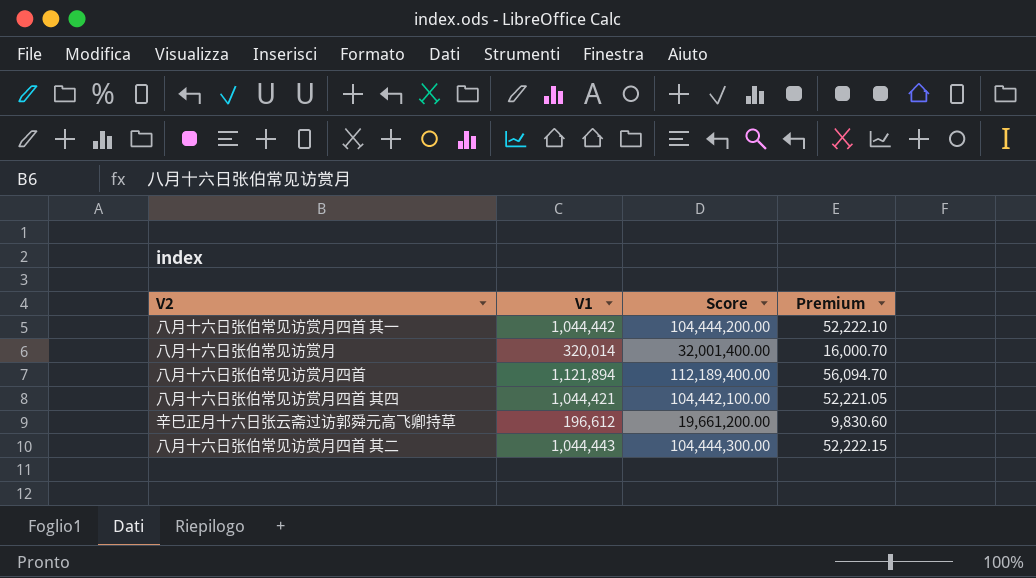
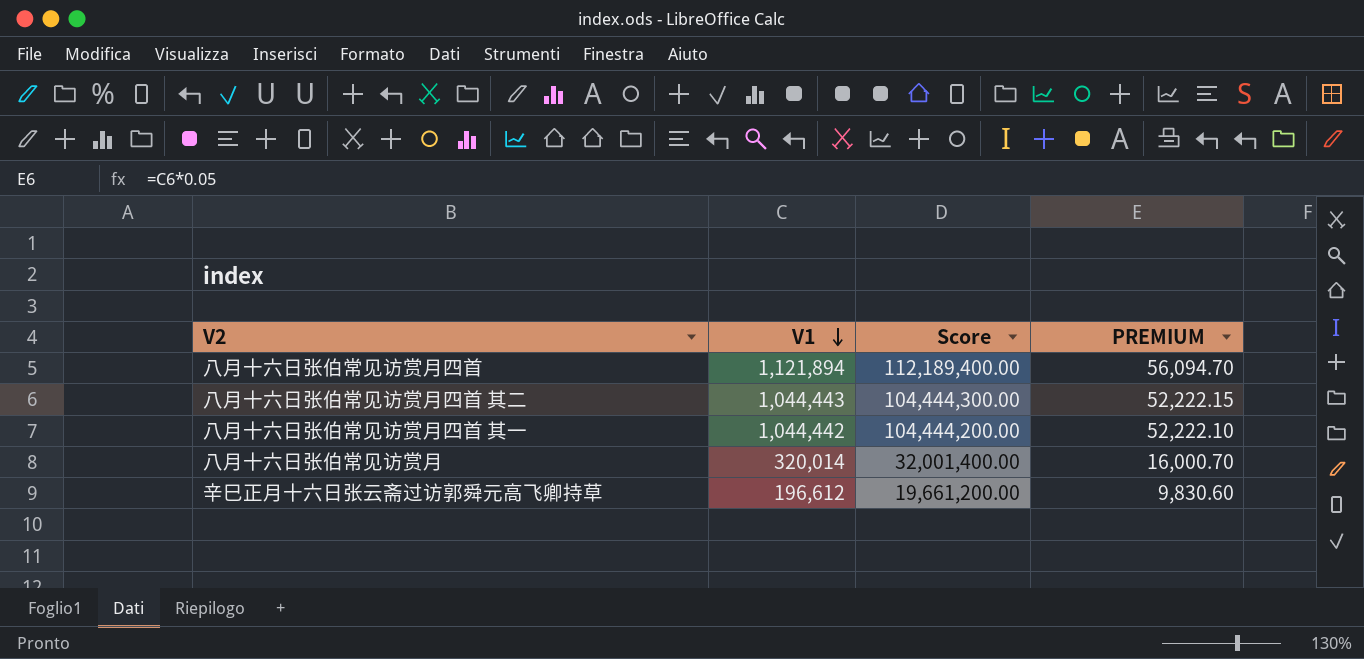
row order: none -> V1 descending
column name: Premium -> PREMIUM
row 八月十六日张伯常见访赏月四首 其四: 1,044,421 | 104,442,100.00 | 52,221.05 -> none

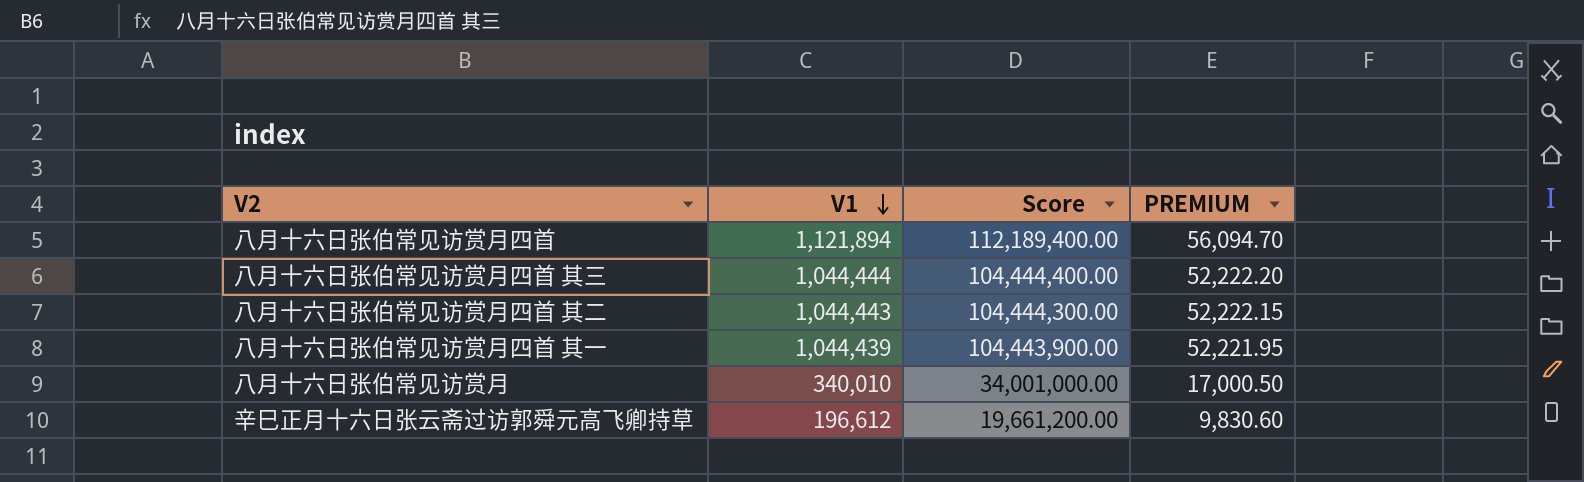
row 八月十六日张伯常见访赏月四首 其三: none -> 1,044,444 | 104,444,400.00 | 52,222.20
八月十六日张伯常见访赏月四首 其一 | V1: 1,044,442 -> 1,044,439
八月十六日张伯常见访赏月四首 其一 | Score: 104,444,200.00 -> 104,443,900.00
八月十六日张伯常见访赏月四首 其一 | PREMIUM: 52,222.10 -> 52,221.95
八月十六日张伯常见访赏月 | V1: 320,014 -> 340,010
八月十六日张伯常见访赏月 | Score: 32,001,400.00 -> 34,001,000.00
八月十六日张伯常见访赏月 | PREMIUM: 16,000.70 -> 17,000.50

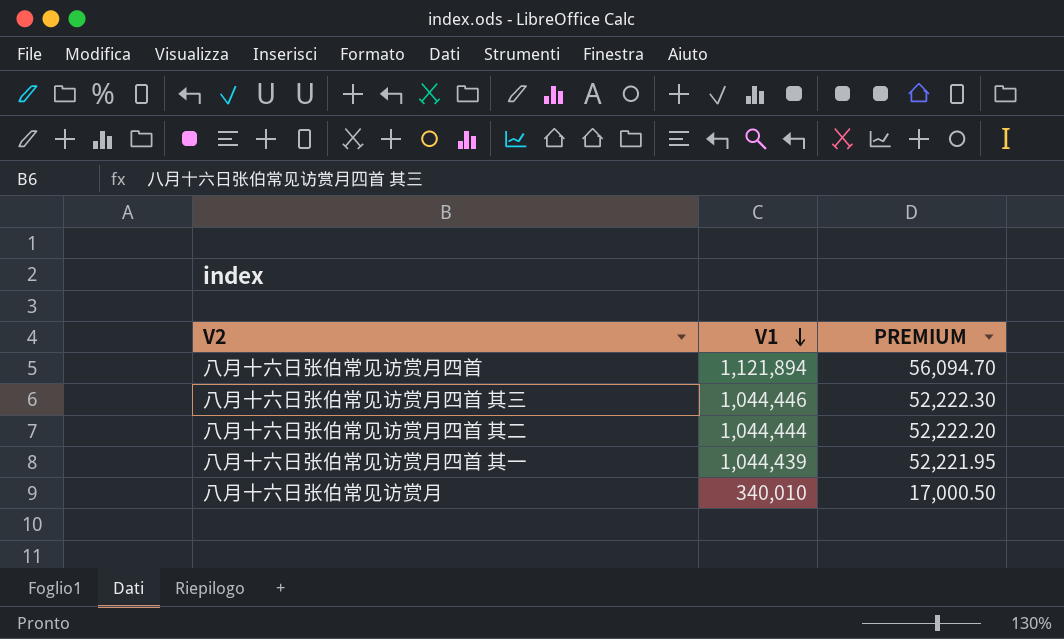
column Score | formula: [V1] * 100 -> none
row 辛巳正月十六日张云斋过访郭舜元高飞卿持草: 196,612 | 19,661,200.00 | 9,830.60 -> none
八月十六日张伯常见访赏月四首 其三 | V1: 1,044,444 -> 1,044,446
八月十六日张伯常见访赏月四首 其三 | PREMIUM: 52,222.20 -> 52,222.30
八月十六日张伯常见访赏月四首 其二 | V1: 1,044,443 -> 1,044,444
八月十六日张伯常见访赏月四首 其二 | PREMIUM: 52,222.15 -> 52,222.20

